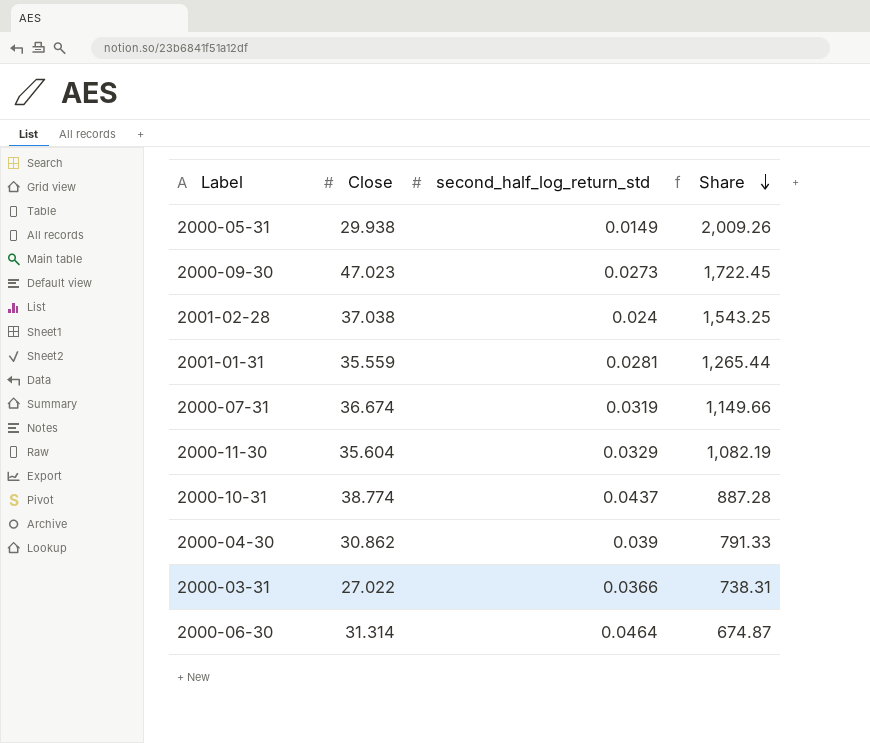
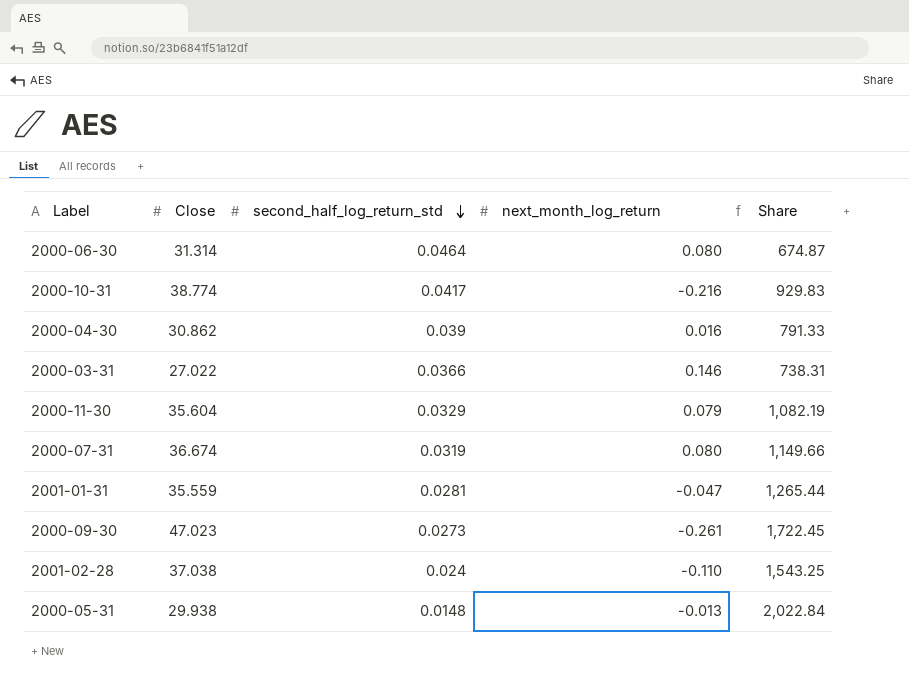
row order: Share descending -> second_half_log_return_std descending
column next_month_log_return | position: none -> 4
2000-10-31 | second_half_log_return_std: 0.0437 -> 0.0417
2000-10-31 | Share: 887.28 -> 929.83
2000-05-31 | second_half_log_return_std: 0.0149 -> 0.0148
2000-05-31 | Share: 2,009.26 -> 2,022.84

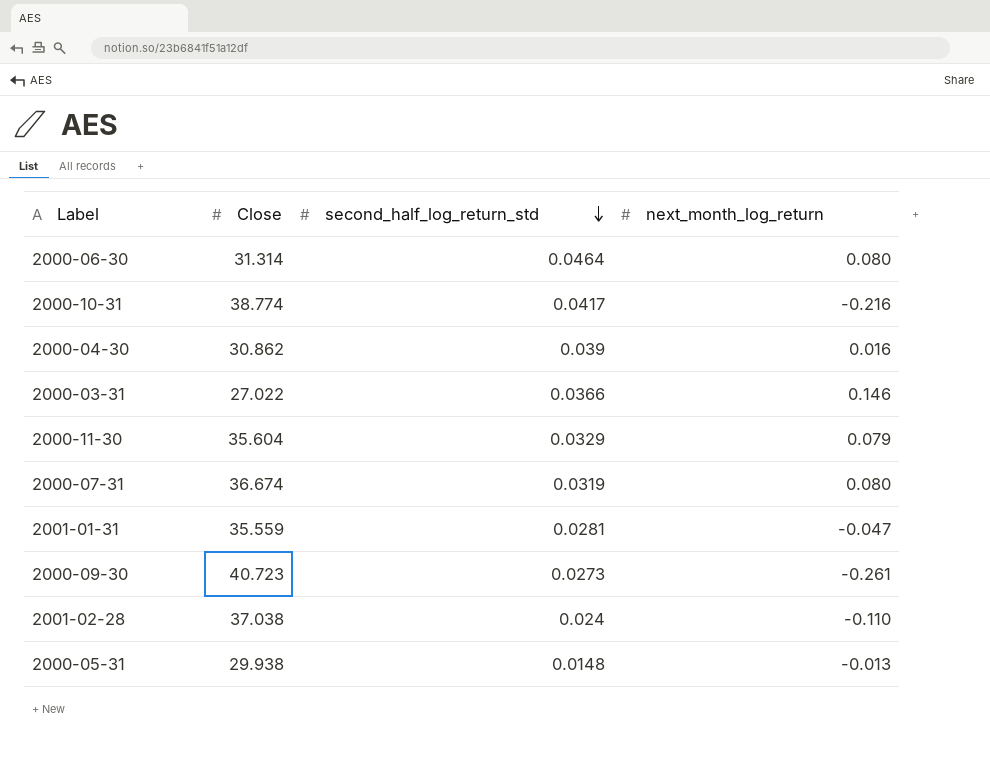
column Share | formula: [Close] / [second_half_log_return_std] -> none
2000-09-30 | Close: 47.023 -> 40.723

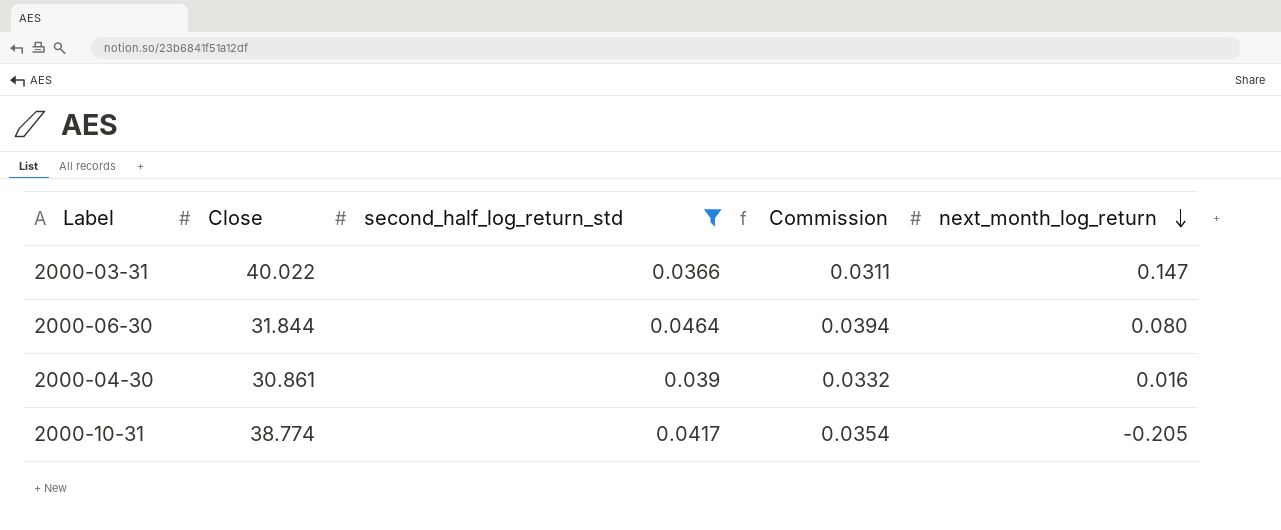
filter: none -> second_half_log_return_std >= 0.0366
row order: second_half_log_return_std descending -> next_month_log_return descending
column Commission | formula: none -> [second_half_log_return_std] * 0.85
2000-03-31 | Close: 27.022 -> 40.022
2000-03-31 | next_month_log_return: 0.146 -> 0.147
2000-06-30 | Close: 31.314 -> 31.844
2000-04-30 | Close: 30.862 -> 30.861
2000-10-31 | next_month_log_return: -0.216 -> -0.205

